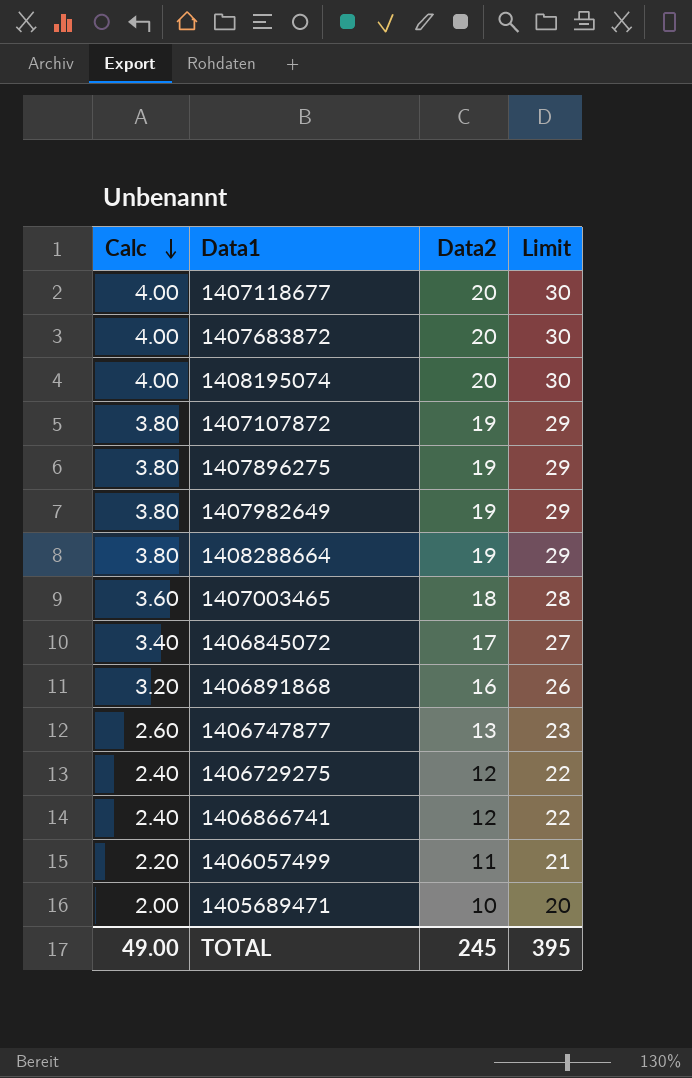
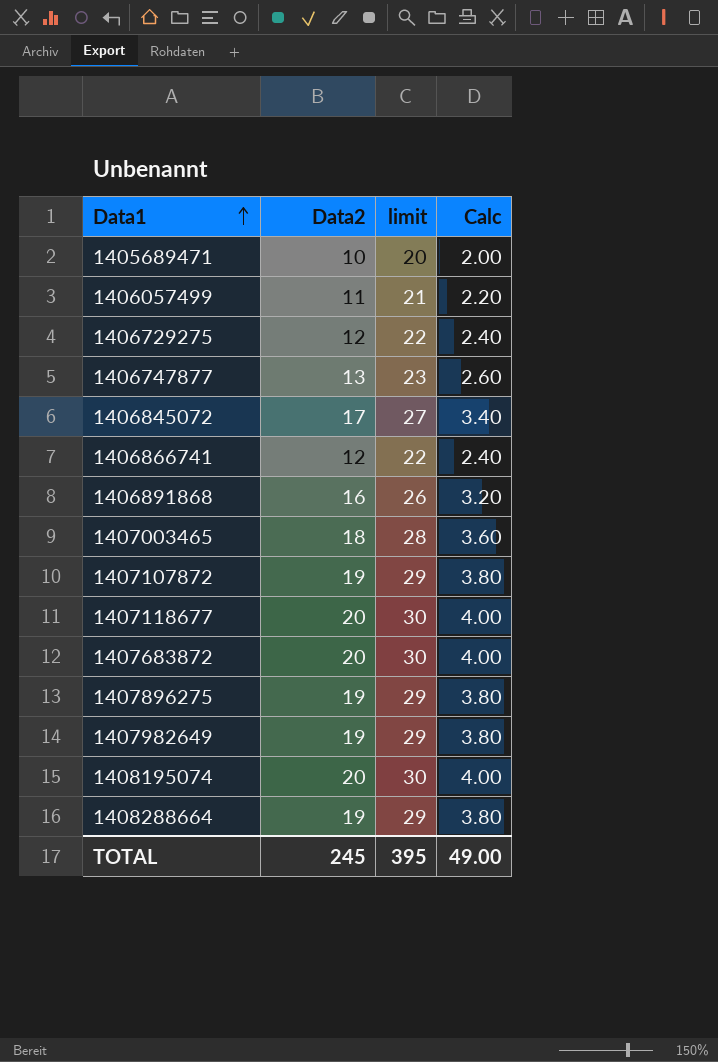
row order: Calc descending -> Data1 ascending
column name: Limit -> limit
column Calc | position: 1 -> 4

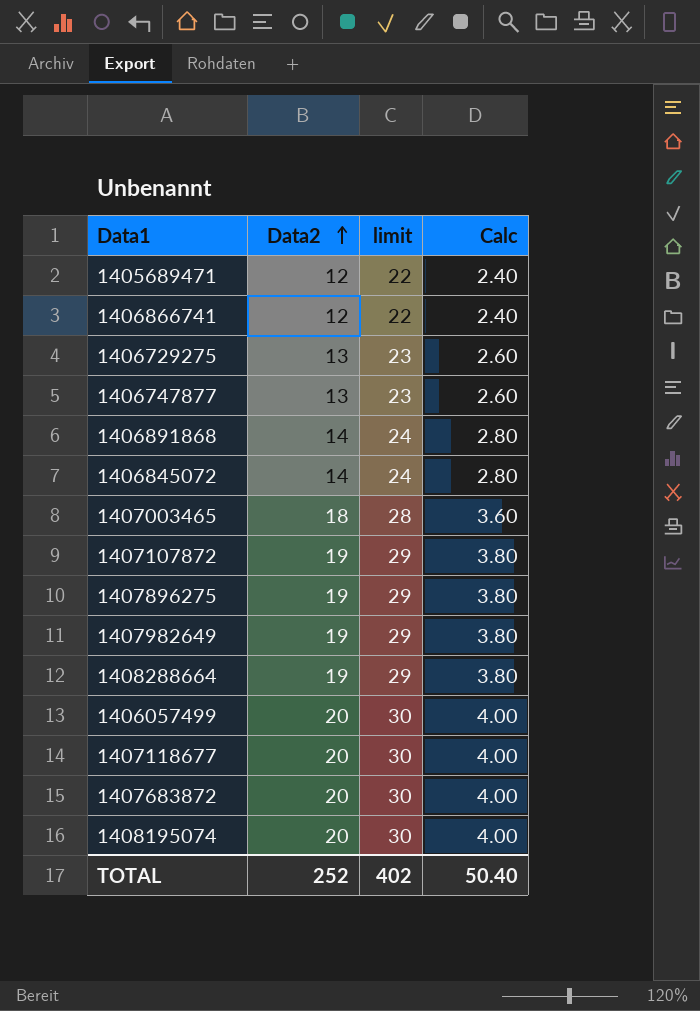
row order: Data1 ascending -> Data2 ascending
1405689471 | Data2: 10 -> 12
1405689471 | limit: 20 -> 22
1405689471 | Calc: 2.00 -> 2.40
1406729275 | Data2: 12 -> 13
1406729275 | limit: 22 -> 23
1406729275 | Calc: 2.40 -> 2.60
1406891868 | Data2: 16 -> 14
1406891868 | limit: 26 -> 24
1406891868 | Calc: 3.20 -> 2.80
1406845072 | Data2: 17 -> 14
1406845072 | limit: 27 -> 24
1406845072 | Calc: 3.40 -> 2.80
1406057499 | Data2: 11 -> 20
1406057499 | limit: 21 -> 30
1406057499 | Calc: 2.20 -> 4.00
TOTAL | Data2: 245 -> 252
TOTAL | limit: 395 -> 402
TOTAL | Calc: 49.00 -> 50.40

